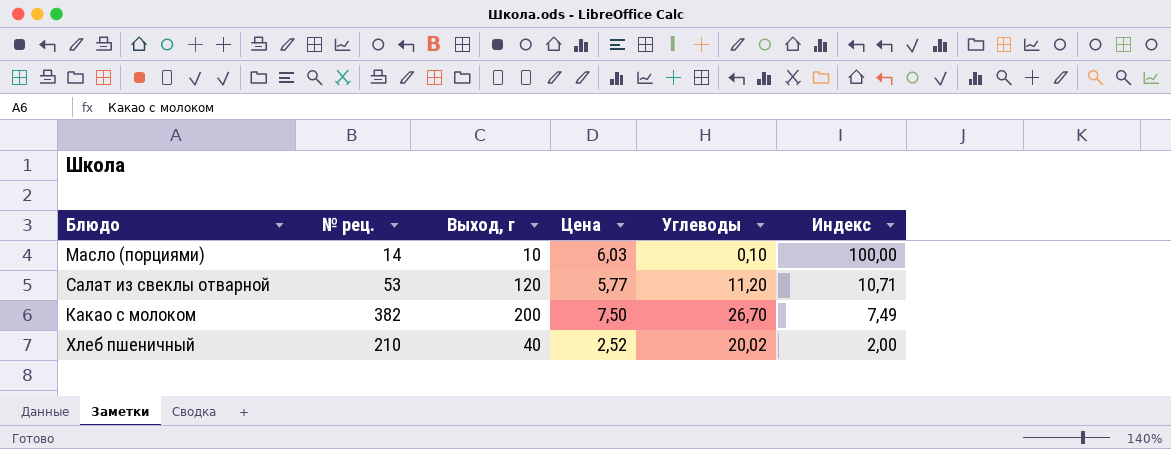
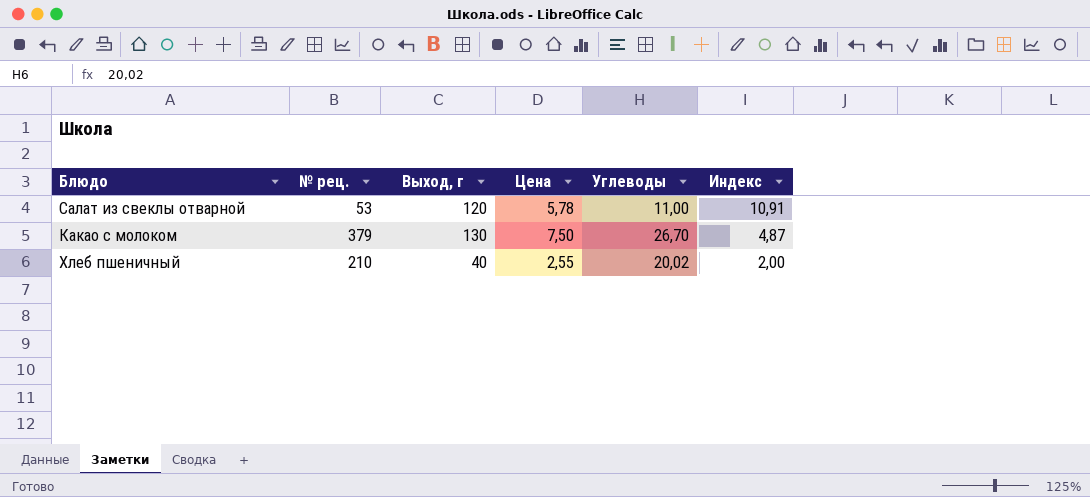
row Масло (порциями): 14 | 10 | 6,03 | 0,10 | 100,00 -> none
Салат из свеклы отварной | Цена: 5,77 -> 5,78
Салат из свеклы отварной | Углеводы: 11,20 -> 11,00
Салат из свеклы отварной | Индекс: 10,71 -> 10,91
Какао с молоком | № рец.: 382 -> 379
Какао с молоком | Выход, г: 200 -> 130
Какао с молоком | Индекс: 7,49 -> 4,87
Хлеб пшеничный | Цена: 2,52 -> 2,55

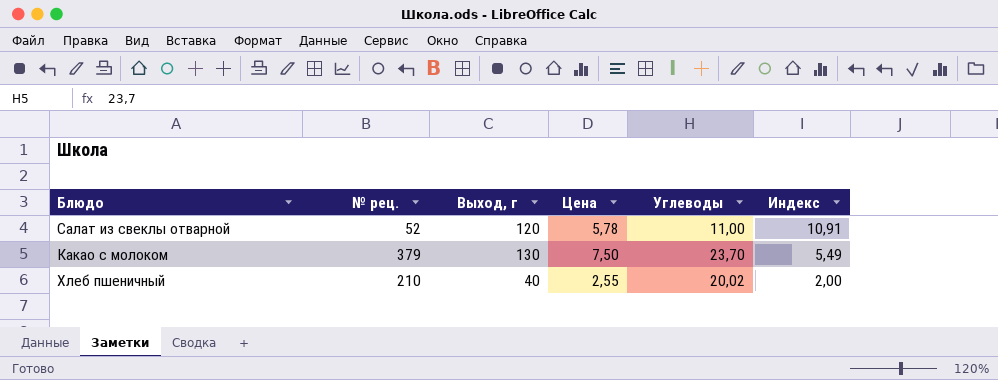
Салат из свеклы отварной | № рец.: 53 -> 52
Какао с молоком | Углеводы: 26,70 -> 23,70
Какао с молоком | Индекс: 4,87 -> 5,49

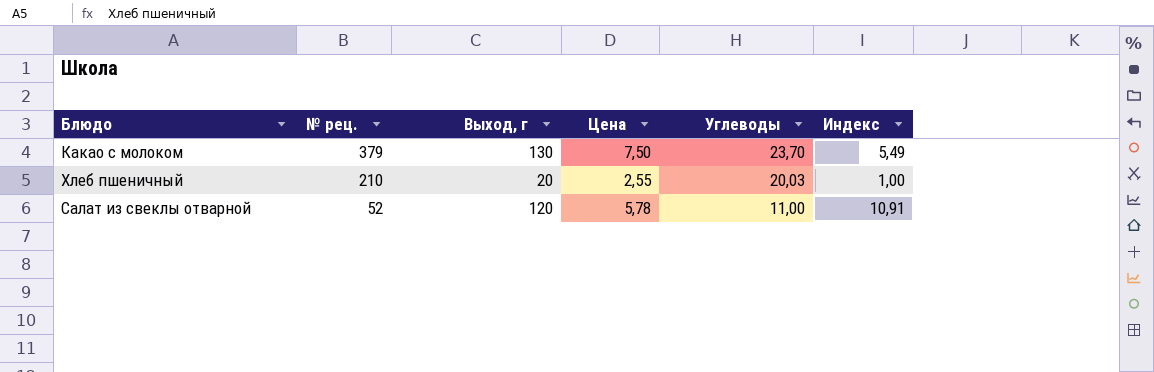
row order: Индекс descending -> № рец. descending
Хлеб пшеничный | Выход, г: 40 -> 20
Хлеб пшеничный | Углеводы: 20,02 -> 20,03
Хлеб пшеничный | Индекс: 2,00 -> 1,00

